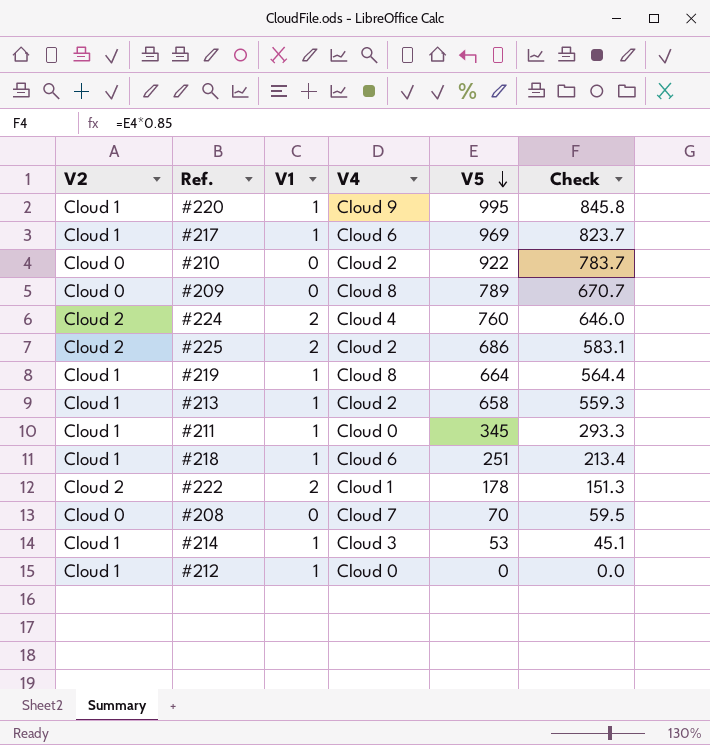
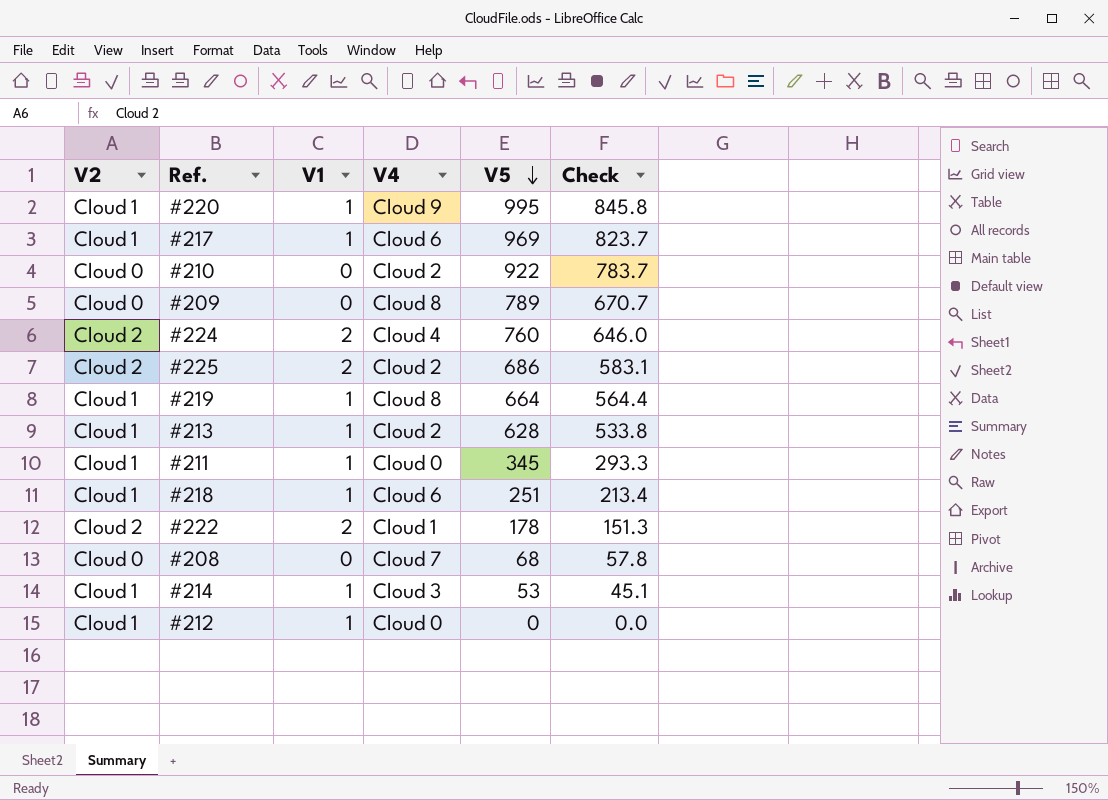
#213 | V5: 658 -> 628
#213 | Check: 559.3 -> 533.8
#208 | V5: 70 -> 68
#208 | Check: 59.5 -> 57.8

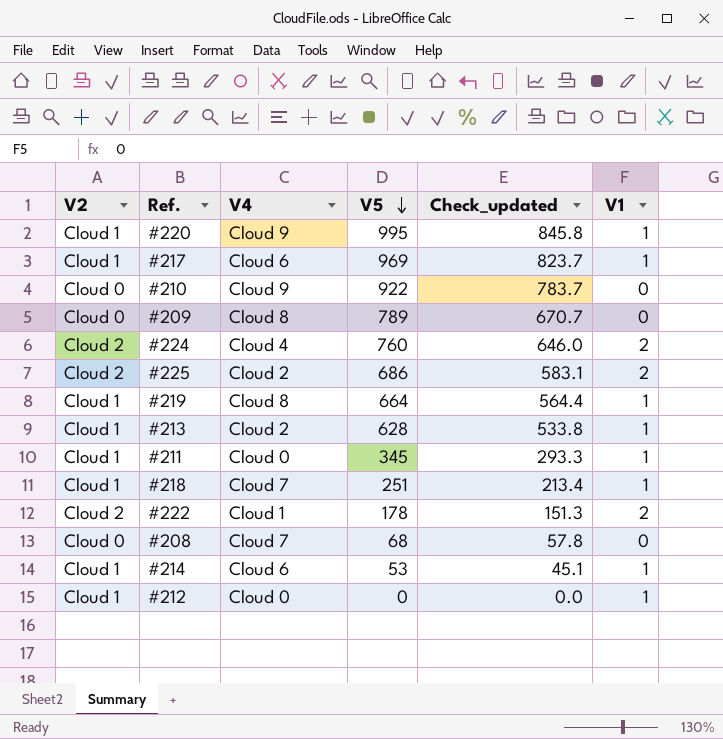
column name: Check -> Check_updated
column V1 | position: 3 -> 6
#210 | V4: Cloud 2 -> Cloud 9
#218 | V4: Cloud 6 -> Cloud 7
#214 | V4: Cloud 3 -> Cloud 6

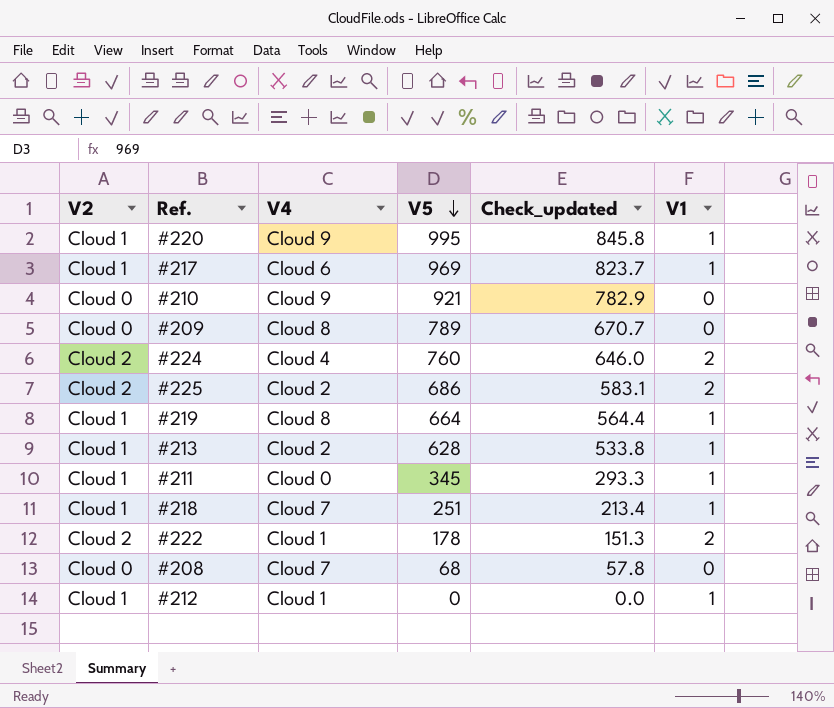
row #214: Cloud 1 | Cloud 6 | 53 | 45.1 | 1 -> none
#210 | V5: 922 -> 921
#210 | Check_updated: 783.7 -> 782.9
#212 | V4: Cloud 0 -> Cloud 1

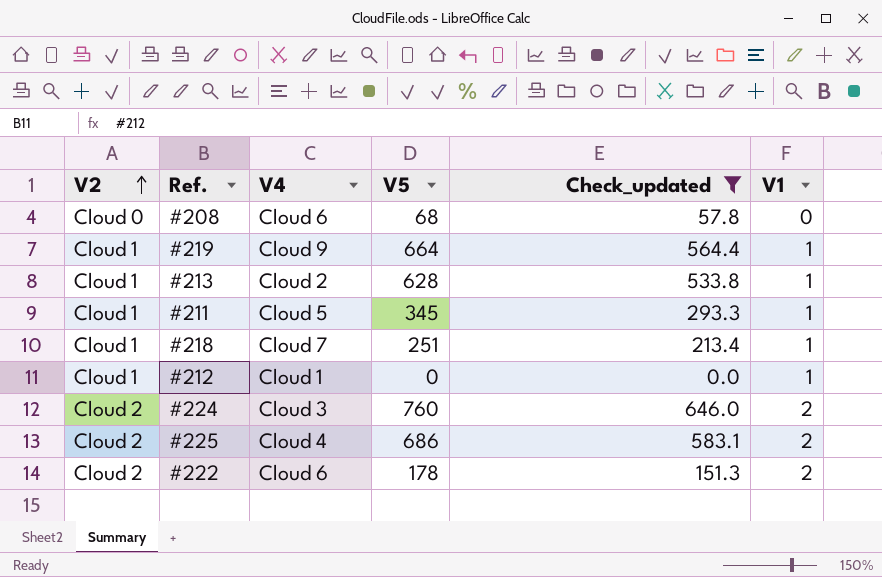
filter: none -> Check_updated <= 646.0
row order: V5 descending -> V2 ascending
#208 | V4: Cloud 7 -> Cloud 6
#219 | V4: Cloud 8 -> Cloud 9
#211 | V4: Cloud 0 -> Cloud 5
#224 | V4: Cloud 4 -> Cloud 3
#225 | V4: Cloud 2 -> Cloud 4
#222 | V4: Cloud 1 -> Cloud 6

